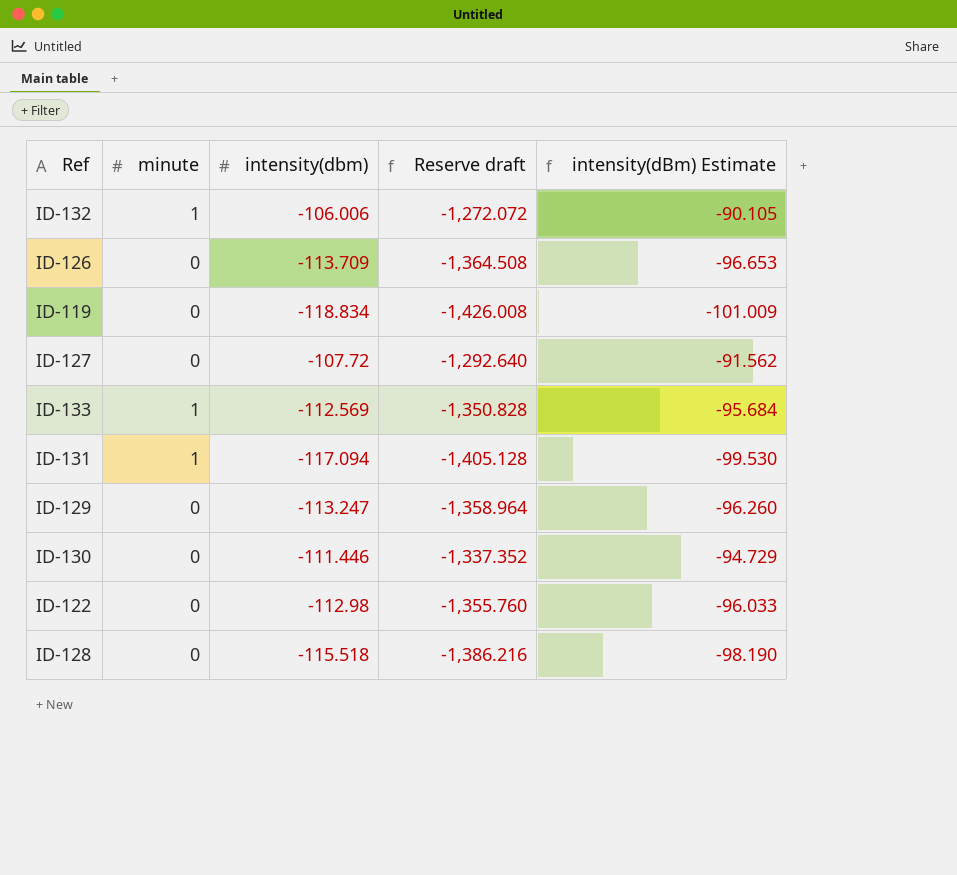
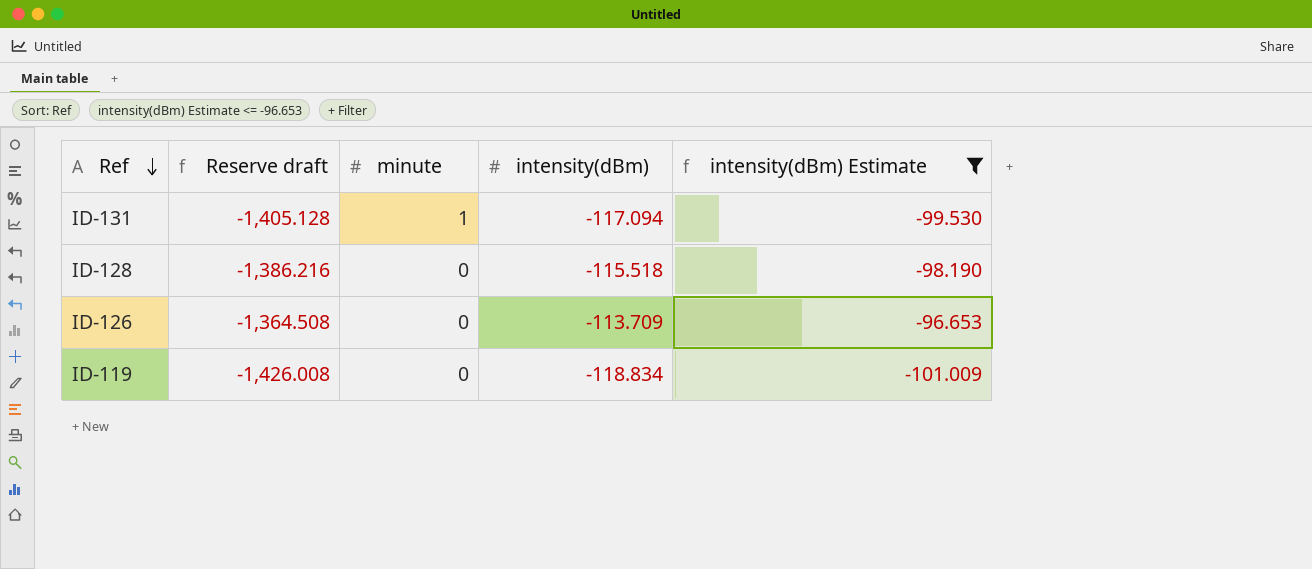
filter: none -> intensity(dBm) Estimate <= -96.653
row order: none -> Ref descending
column Reserve draft | position: 4 -> 2
column name: intensity(dbm) -> intensity(dBm)

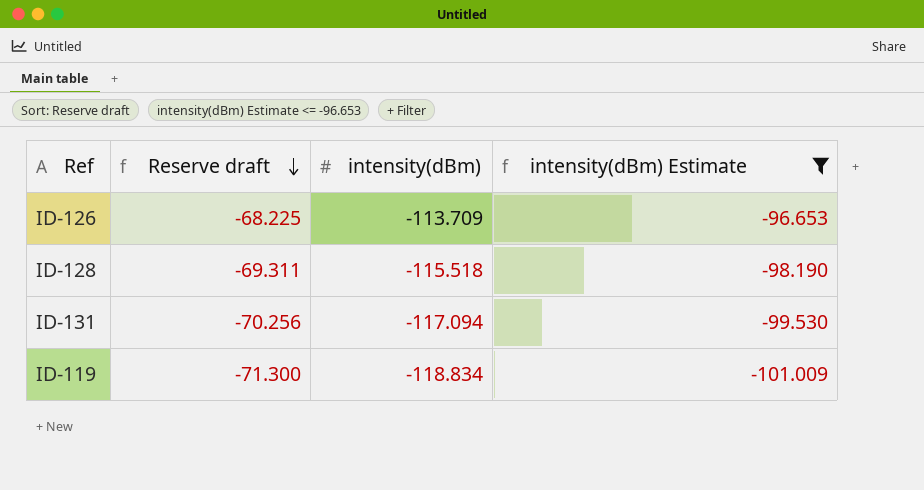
row order: Ref descending -> Reserve draft descending
column minute | position: 3 -> none
column Reserve draft | formula: [intensity(dBm)] * 12 -> [intensity(dBm)] * 0.6

